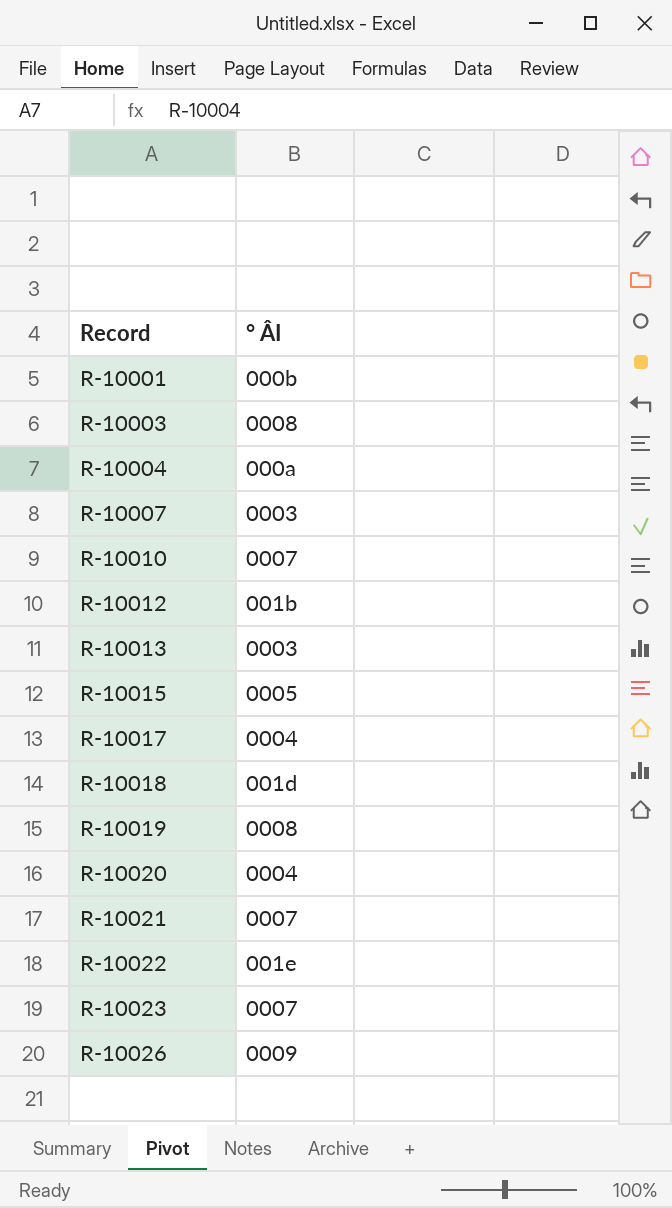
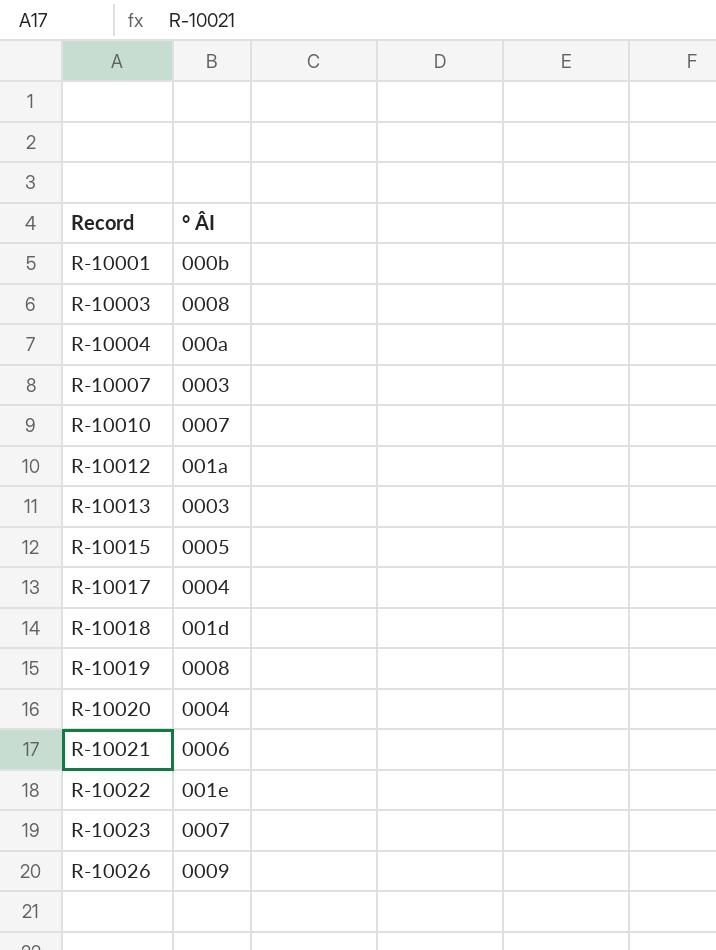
R-10012 | ° ÂI: 001b -> 001a
R-10021 | ° ÂI: 0007 -> 0006

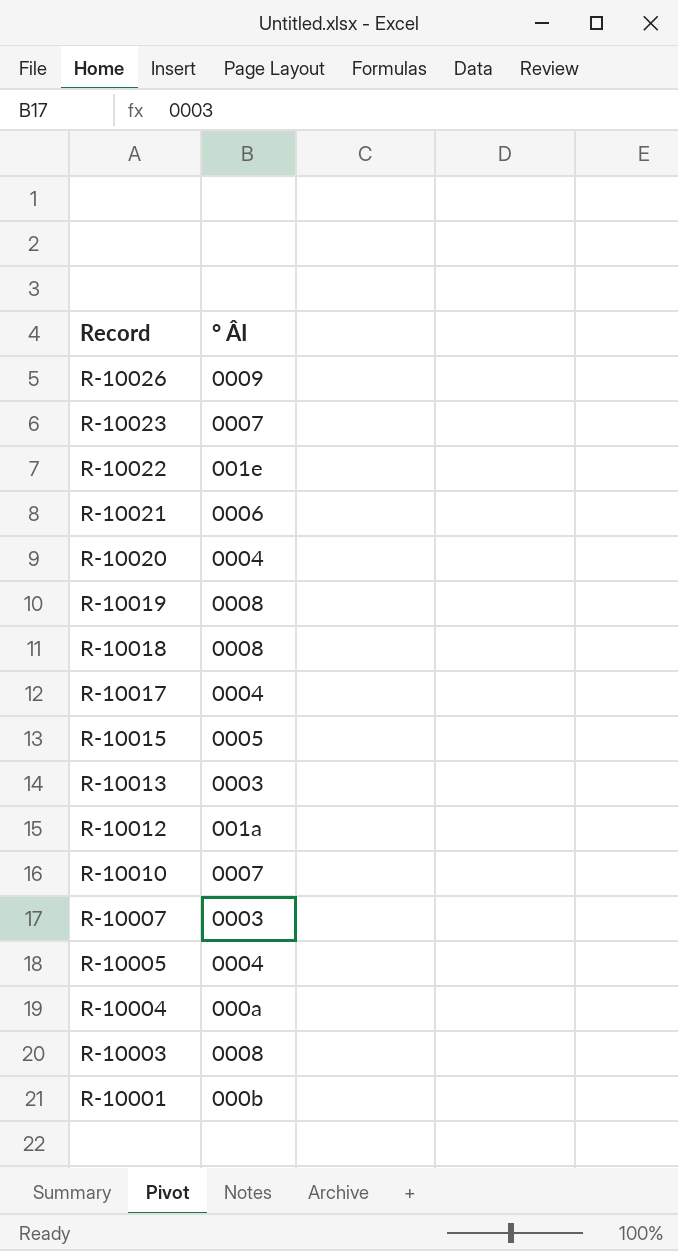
row order: Record ascending -> Record descending
R-10018 | ° ÂI: 001d -> 0008
row R-10005: none -> 0004

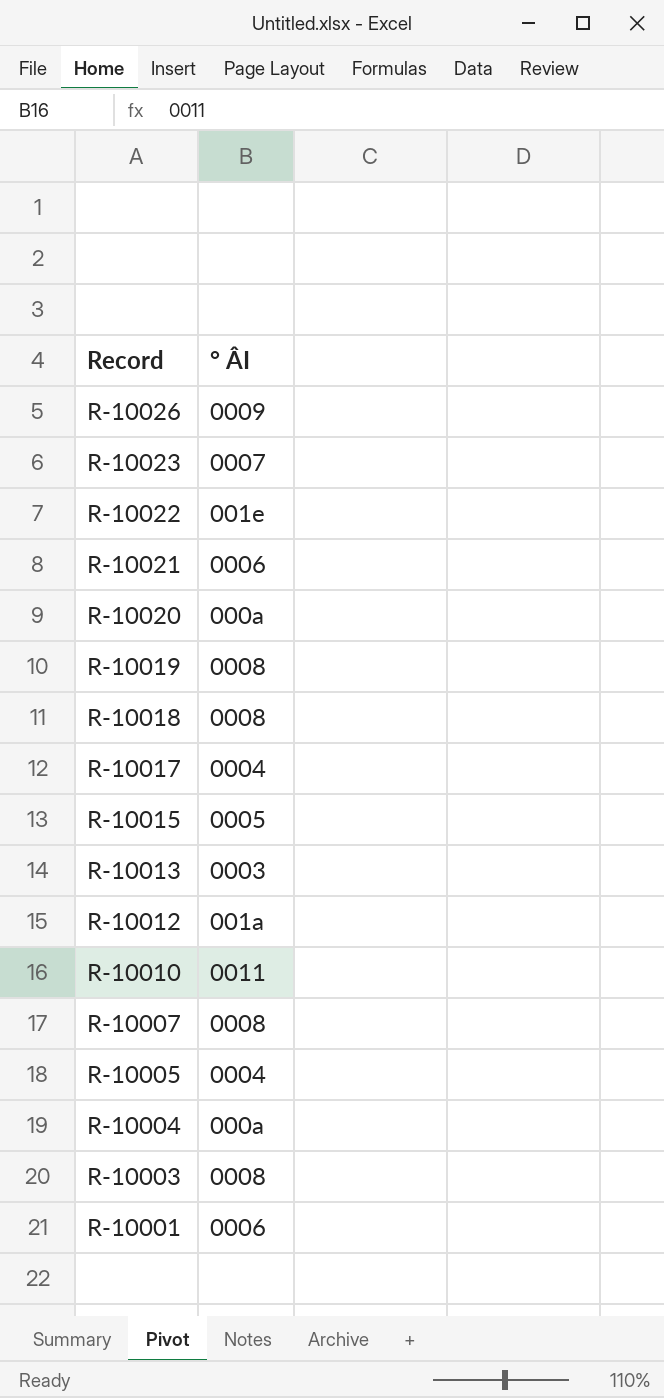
R-10020 | ° ÂI: 0004 -> 000a
R-10010 | ° ÂI: 0007 -> 0011
R-10007 | ° ÂI: 0003 -> 0008
R-10001 | ° ÂI: 000b -> 0006

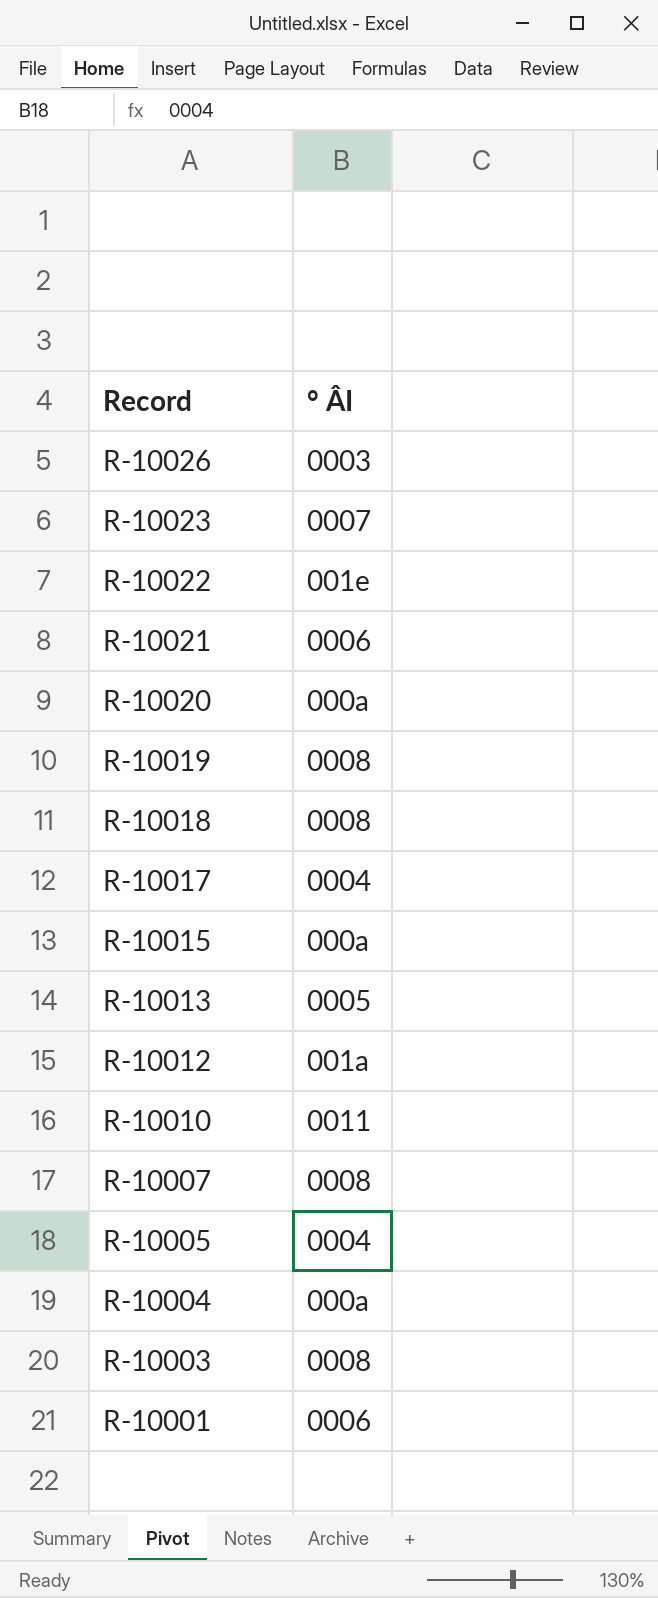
R-10026 | ° ÂI: 0009 -> 0003
R-10015 | ° ÂI: 0005 -> 000a
R-10013 | ° ÂI: 0003 -> 0005

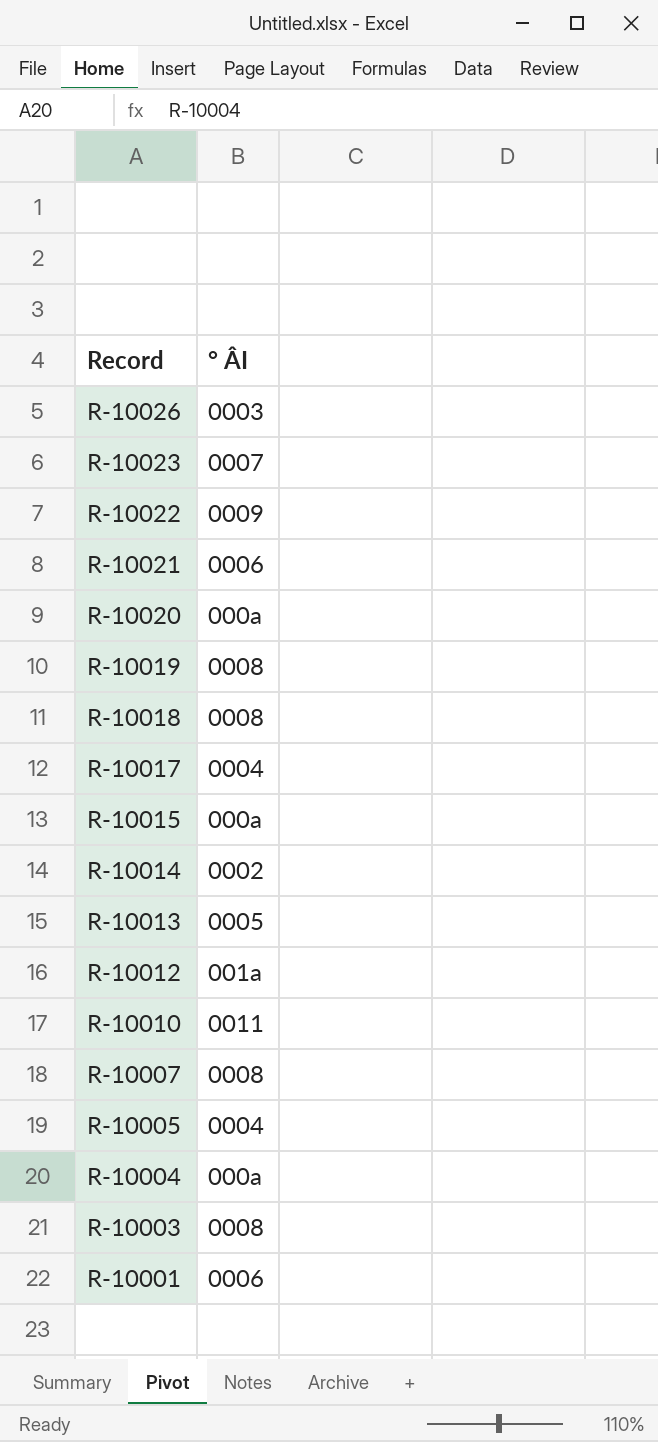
R-10022 | ° ÂI: 001e -> 0009
row R-10014: none -> 0002

